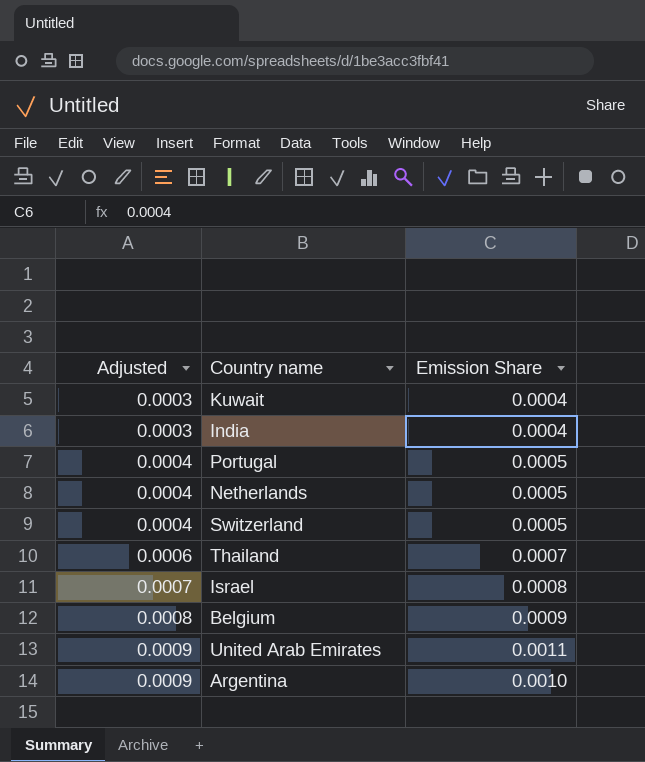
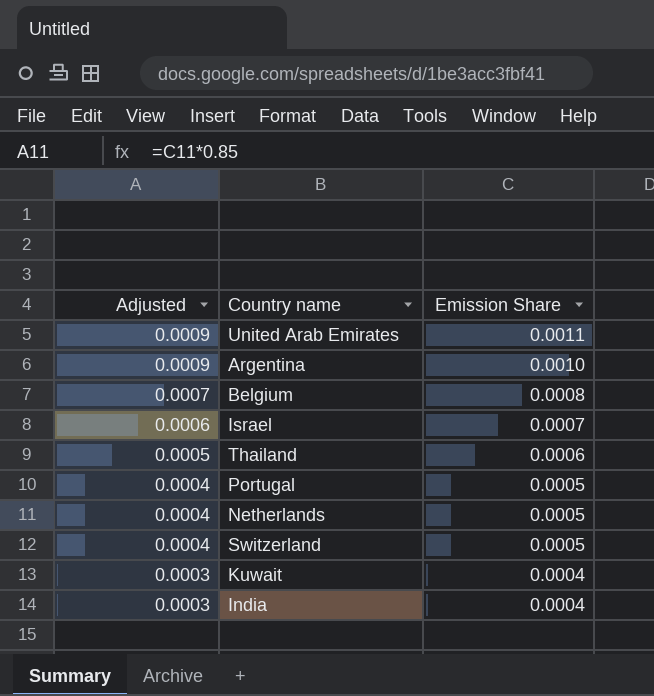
row order: Adjusted ascending -> Adjusted descending
Belgium | Adjusted: 0.0008 -> 0.0007
Belgium | Emission Share: 0.0009 -> 0.0008
Israel | Adjusted: 0.0007 -> 0.0006
Israel | Emission Share: 0.0008 -> 0.0007
Thailand | Adjusted: 0.0006 -> 0.0005
Thailand | Emission Share: 0.0007 -> 0.0006

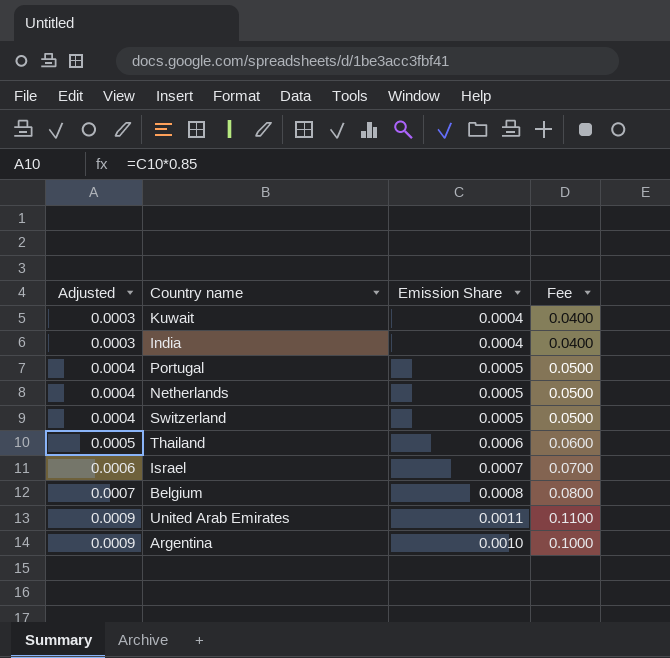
row order: Adjusted descending -> Adjusted ascending
column Fee | formula: none -> [Emission Share] * 100

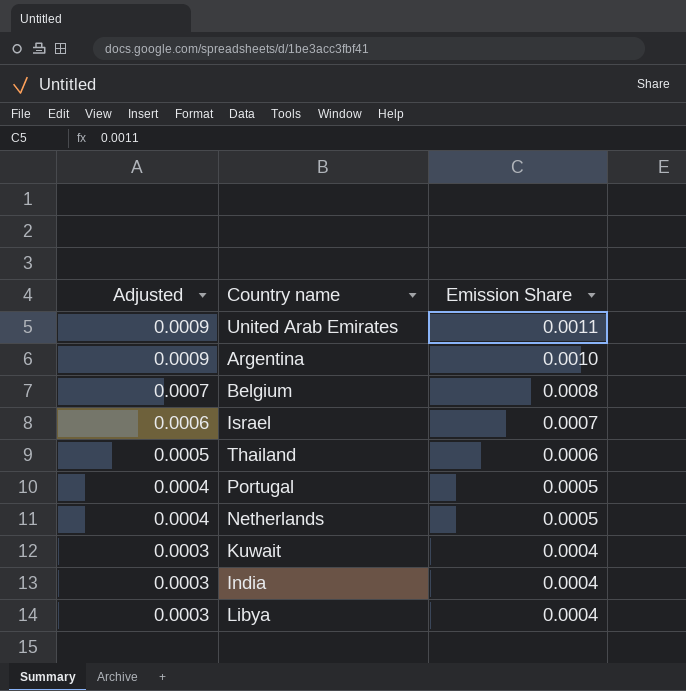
row order: Adjusted ascending -> Adjusted descending
column Fee | formula: [Emission Share] * 100 -> none
row Switzerland: 0.0004 | 0.0005 | 0.0500 -> none
row Libya: none -> 0.0003 | 0.0004

